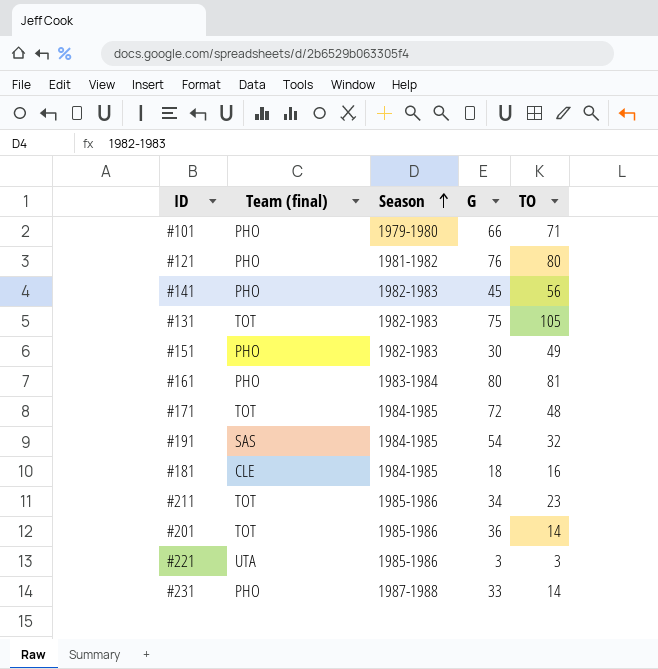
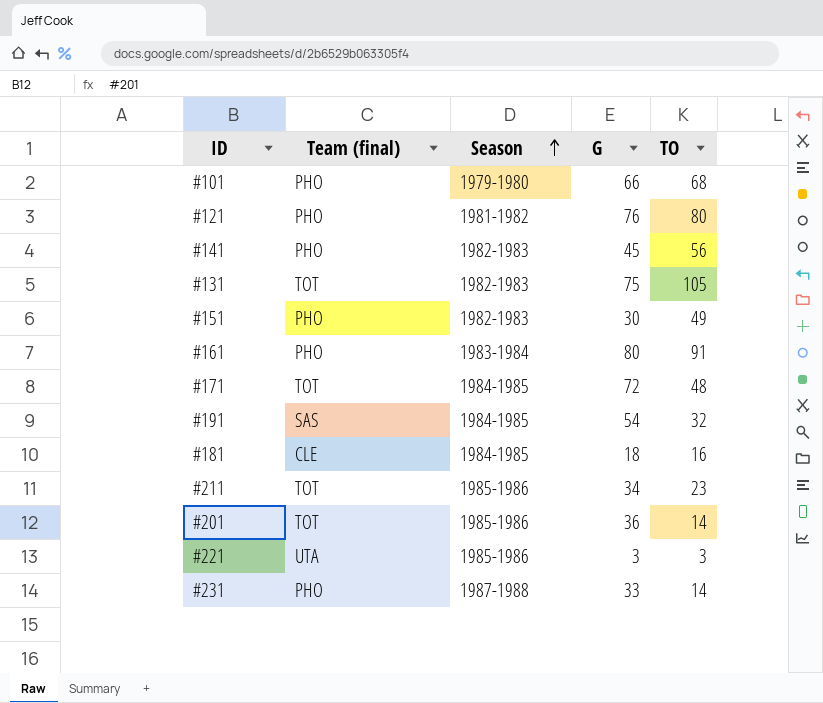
#101 | TO: 71 -> 68
#161 | TO: 81 -> 91

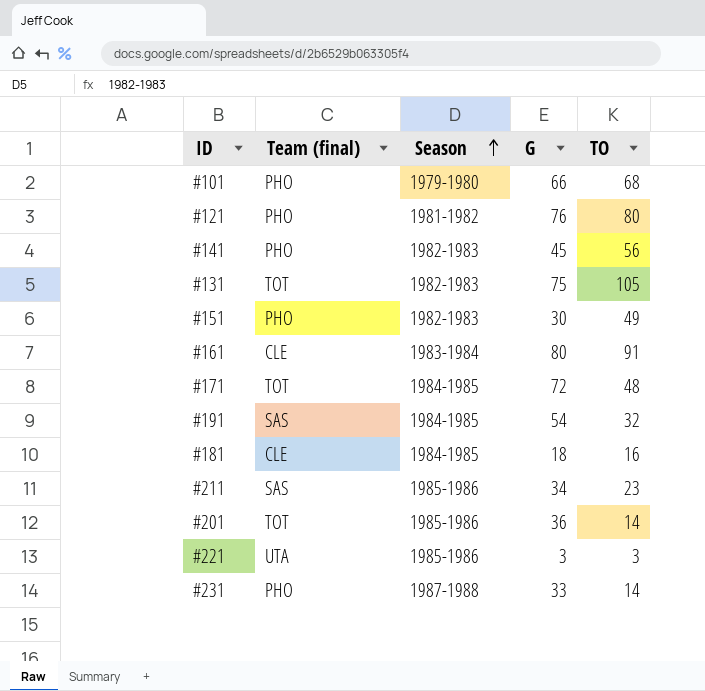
#161 | Team (final): PHO -> CLE
#211 | Team (final): TOT -> SAS

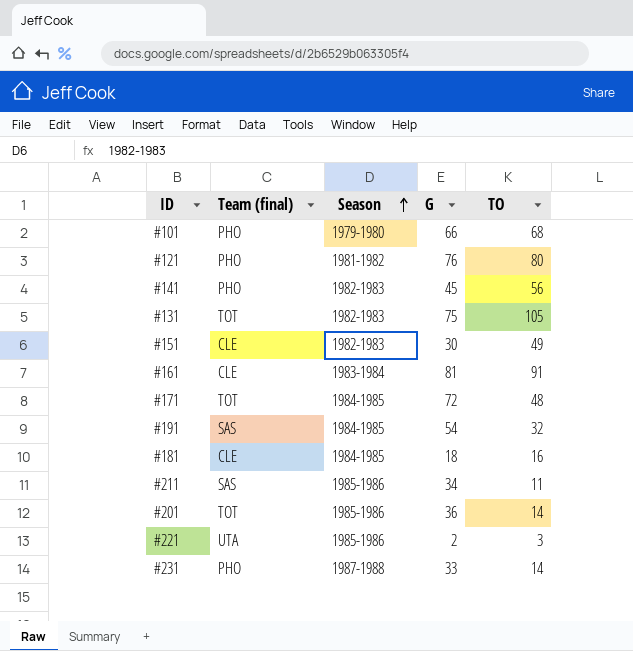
#151 | Team (final): PHO -> CLE
#161 | G: 80 -> 81
#211 | TO: 23 -> 11
#221 | G: 3 -> 2

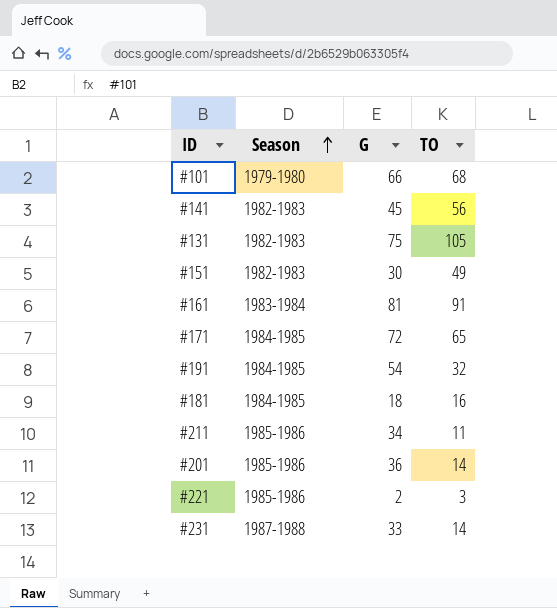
column Team (final) | position: 2 -> none
row #121: PHO | 1981-1982 | 76 | 80 -> none
#171 | TO: 48 -> 65

